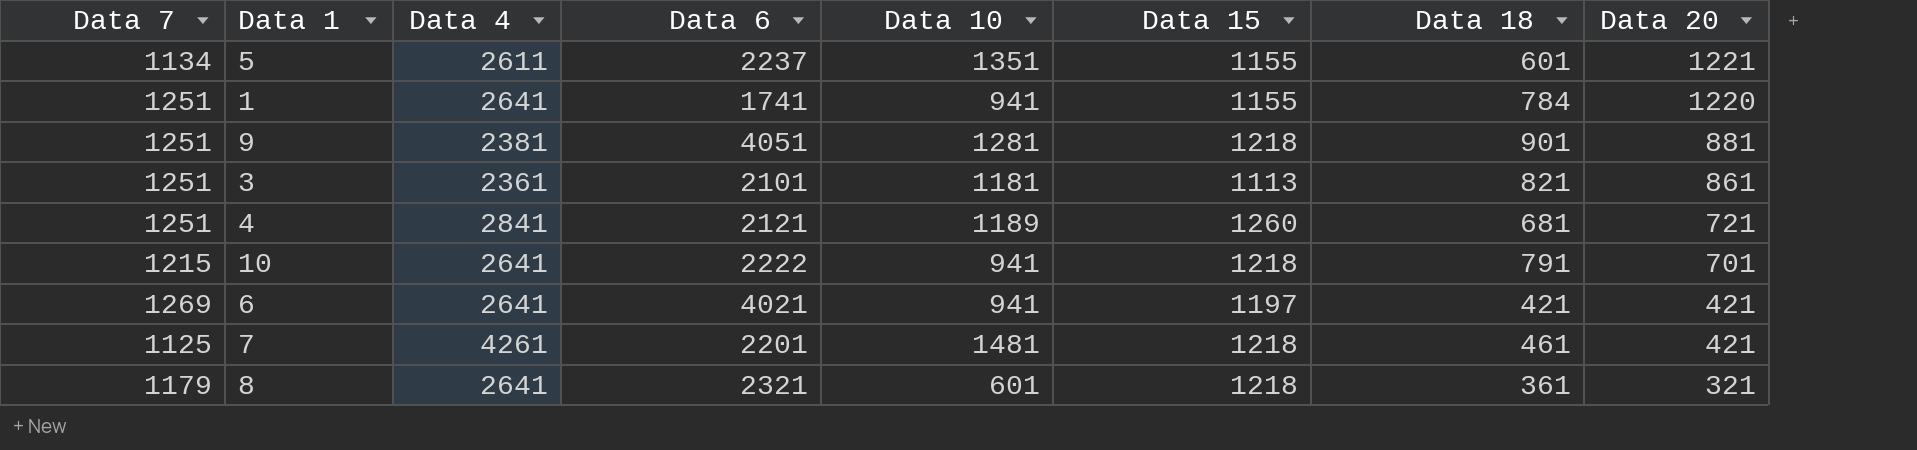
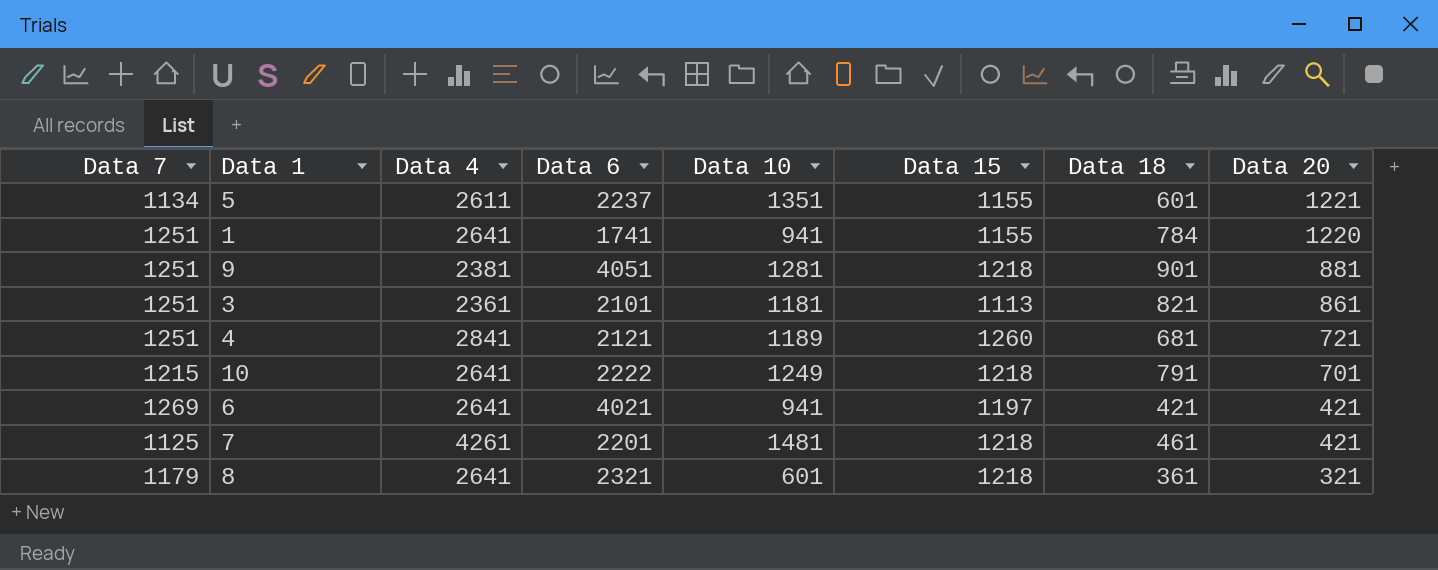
10 | Data 10: 941 -> 1249

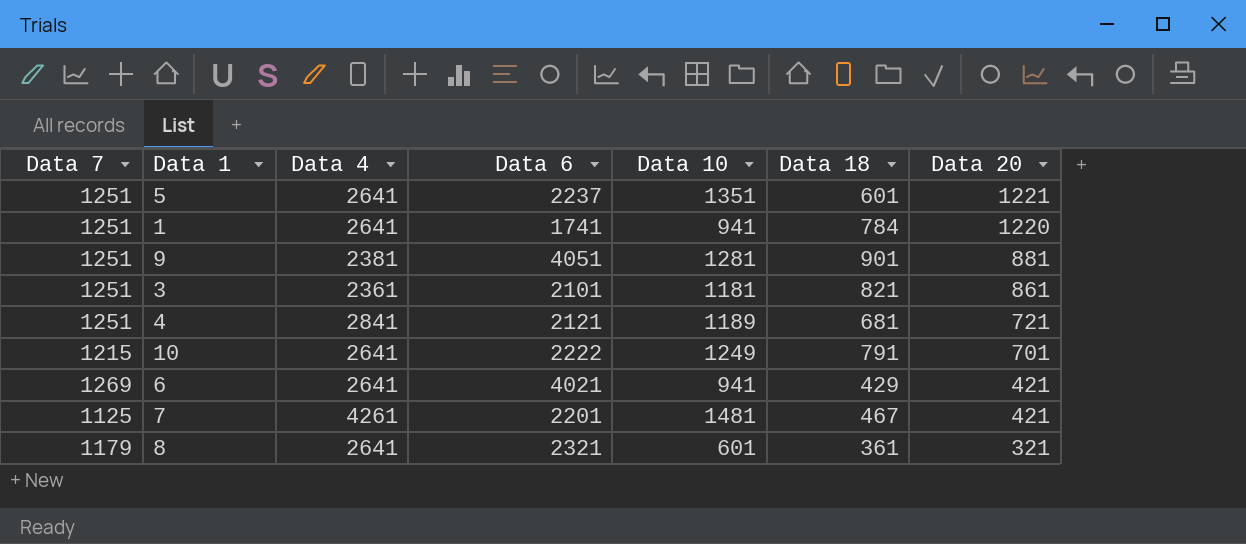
column Data 15 | position: 6 -> none
5 | Data 7: 1134 -> 1251
5 | Data 4: 2611 -> 2641
6 | Data 18: 421 -> 429
7 | Data 18: 461 -> 467

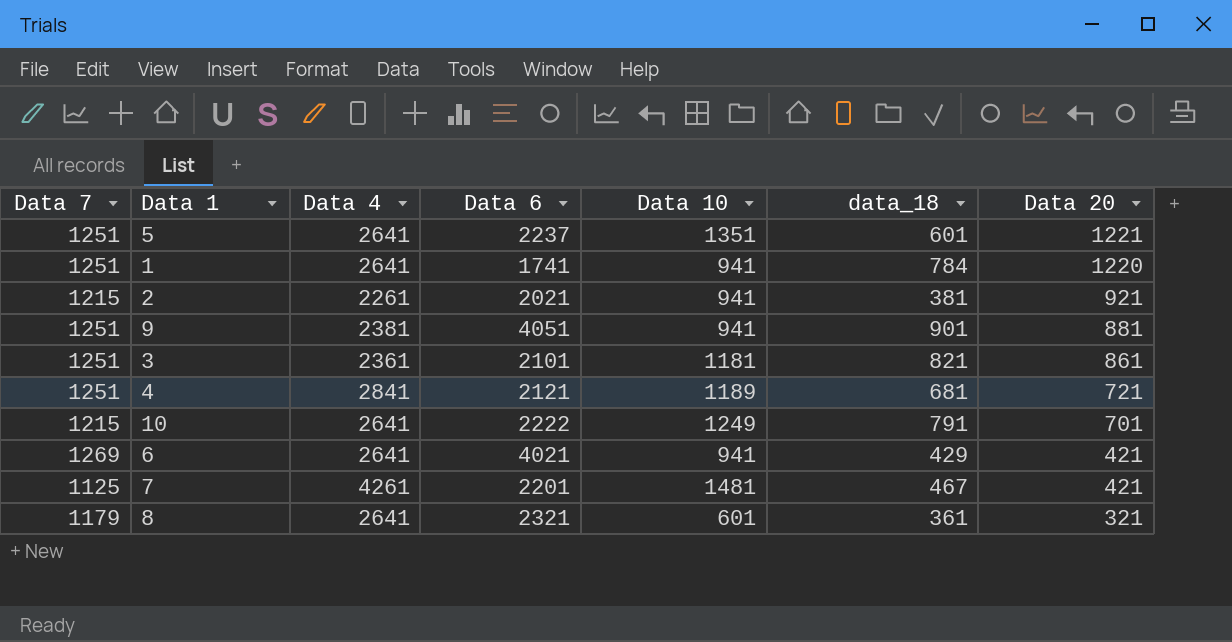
column name: Data 18 -> data_18
row 2: none -> 1215 | 2261 | 2021 | 941 | 381 | 921
9 | Data 10: 1281 -> 941

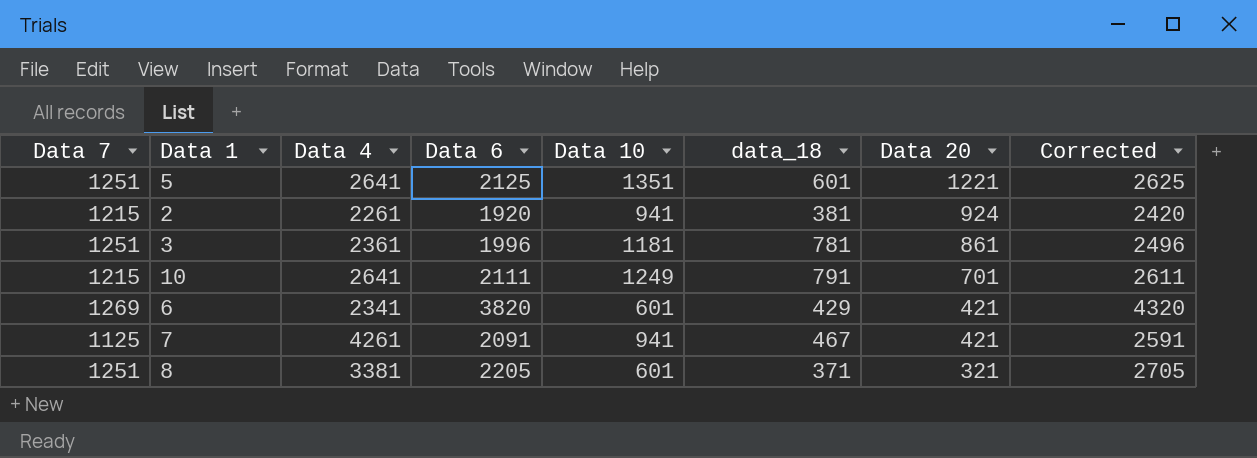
column Corrected | formula: none -> [Data 6] + 500
row 1: 1251 | 2641 | 1741 | 941 | 784 | 1220 -> none
row 9: 1251 | 2381 | 4051 | 941 | 901 | 881 -> none
row 4: 1251 | 2841 | 2121 | 1189 | 681 | 721 -> none
5 | Data 6: 2237 -> 2125
2 | Data 6: 2021 -> 1920
2 | Data 20: 921 -> 924
3 | Data 6: 2101 -> 1996
3 | data_18: 821 -> 781
10 | Data 6: 2222 -> 2111
6 | Data 4: 2641 -> 2341
6 | Data 6: 4021 -> 3820
6 | Data 10: 941 -> 601
7 | Data 6: 2201 -> 2091
7 | Data 10: 1481 -> 941
8 | Data 7: 1179 -> 1251
8 | Data 4: 2641 -> 3381
8 | Data 6: 2321 -> 2205
8 | data_18: 361 -> 371

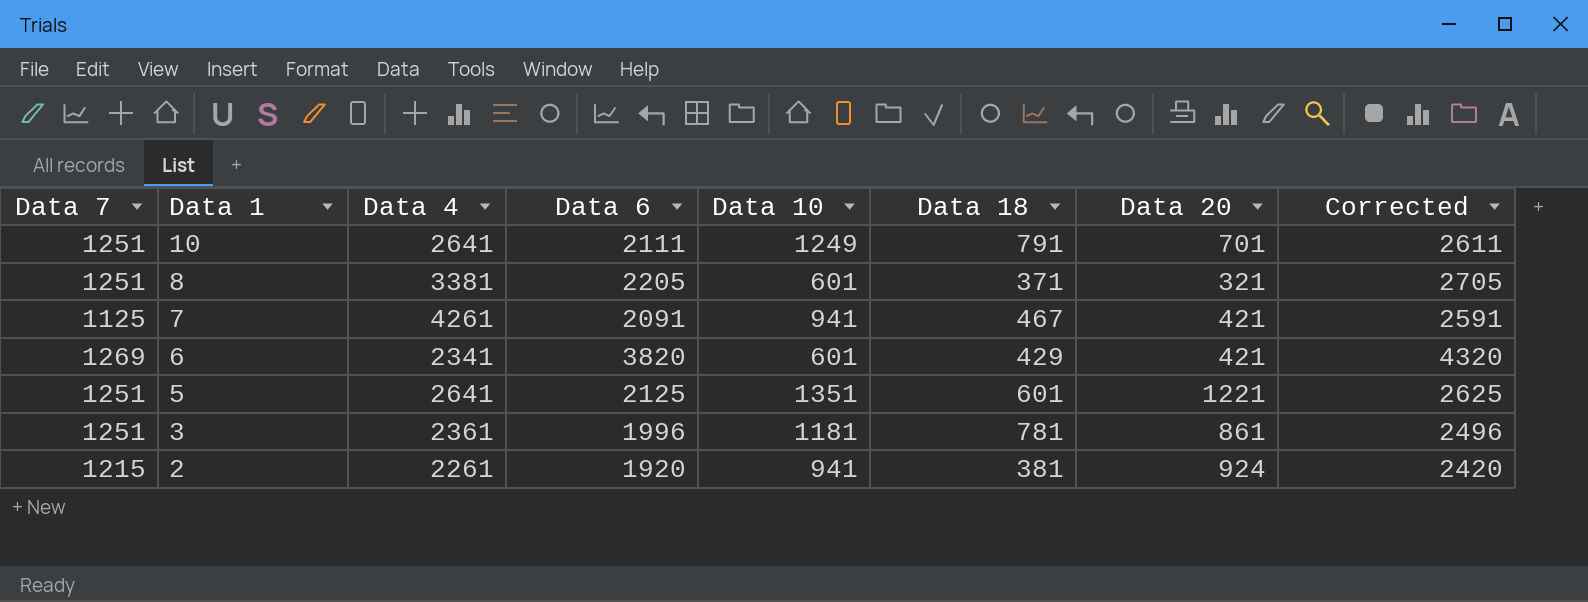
row order: Data 20 descending -> Data 1 descending
column name: data_18 -> Data 18
10 | Data 7: 1215 -> 1251

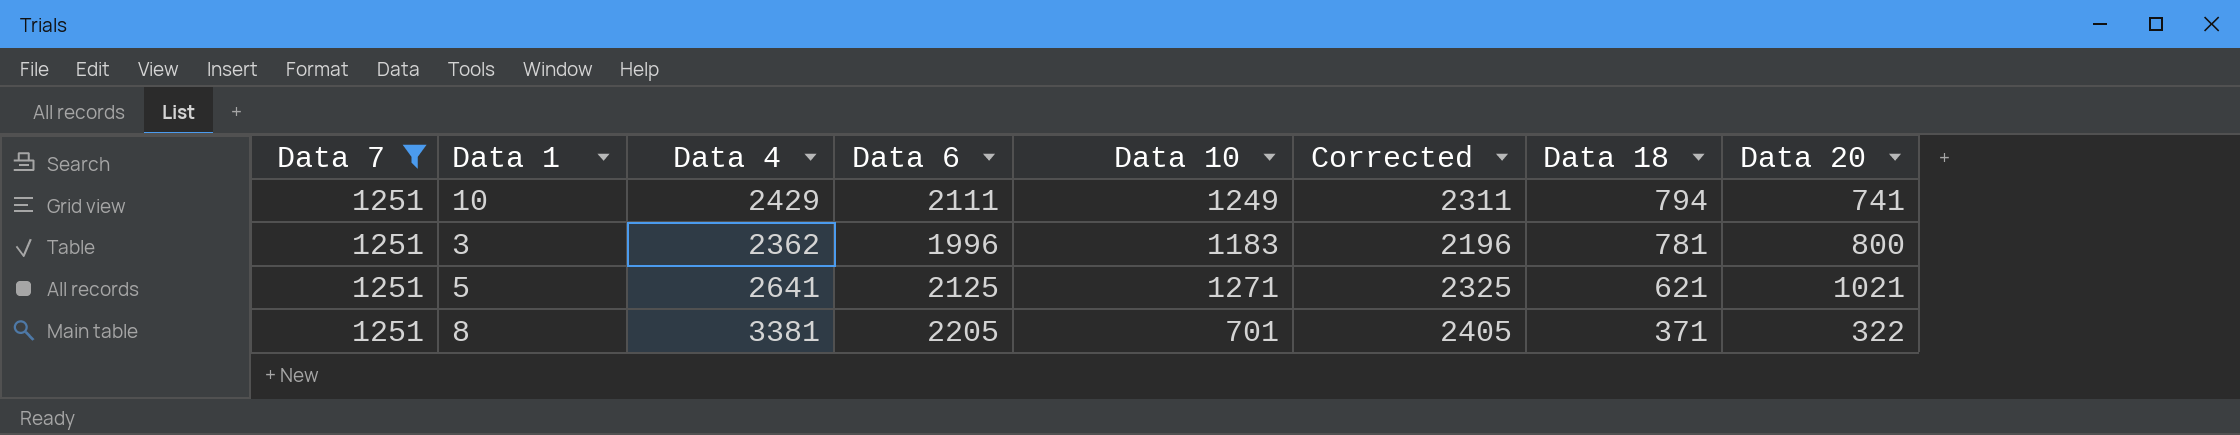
filter: none -> Data 7 = 1251
row order: Data 1 descending -> Data 18 descending
column Corrected | formula: [Data 6] + 500 -> [Data 6] + 200
column Corrected | position: 8 -> 6
10 | Data 4: 2641 -> 2429
10 | Data 18: 791 -> 794
10 | Data 20: 701 -> 741
3 | Data 4: 2361 -> 2362
3 | Data 10: 1181 -> 1183
3 | Data 20: 861 -> 800
5 | Data 10: 1351 -> 1271
5 | Data 18: 601 -> 621
5 | Data 20: 1221 -> 1021
8 | Data 10: 601 -> 701
8 | Data 20: 321 -> 322

